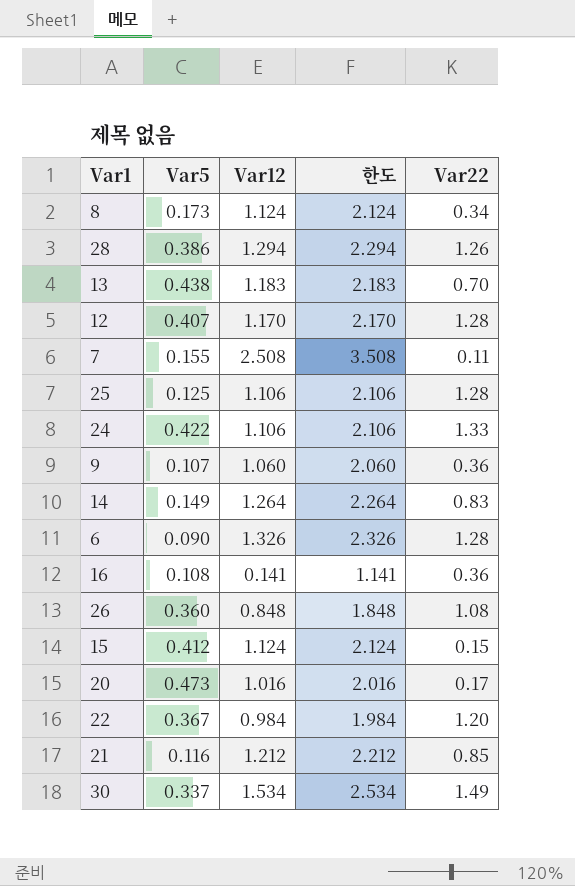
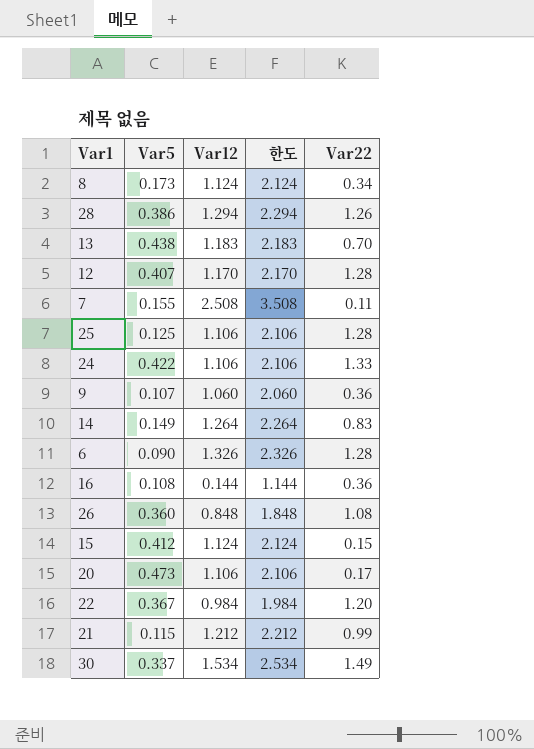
16 | Var12: 0.141 -> 0.144
16 | 한도: 1.141 -> 1.144
20 | Var12: 1.016 -> 1.106
20 | 한도: 2.016 -> 2.106
21 | Var5: 0.116 -> 0.115
21 | Var22: 0.85 -> 0.99

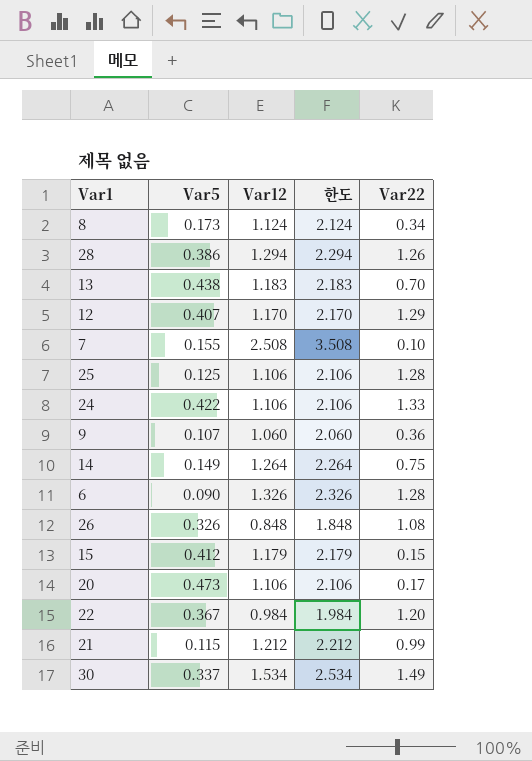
row 16: 0.108 | 0.144 | 1.144 | 0.36 -> none
12 | Var22: 1.28 -> 1.29
7 | Var22: 0.11 -> 0.10
14 | Var22: 0.83 -> 0.75
26 | Var5: 0.360 -> 0.326
15 | Var12: 1.124 -> 1.179
15 | 한도: 2.124 -> 2.179

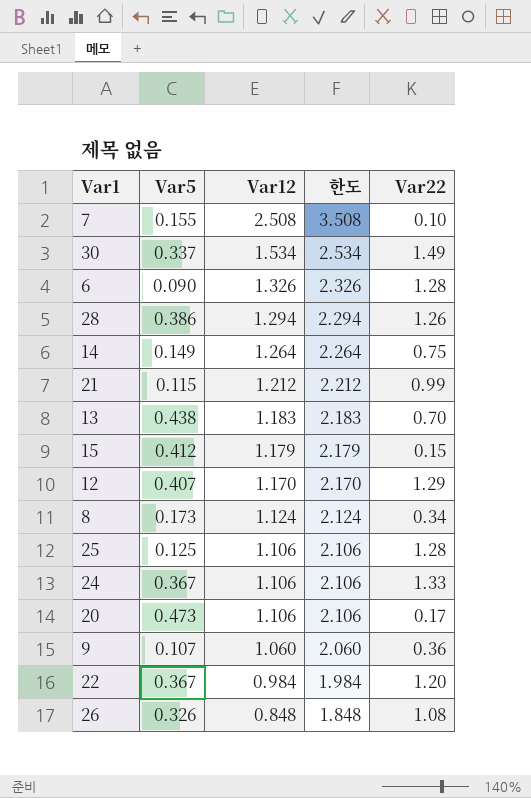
row order: none -> Var12 descending
24 | Var5: 0.422 -> 0.367

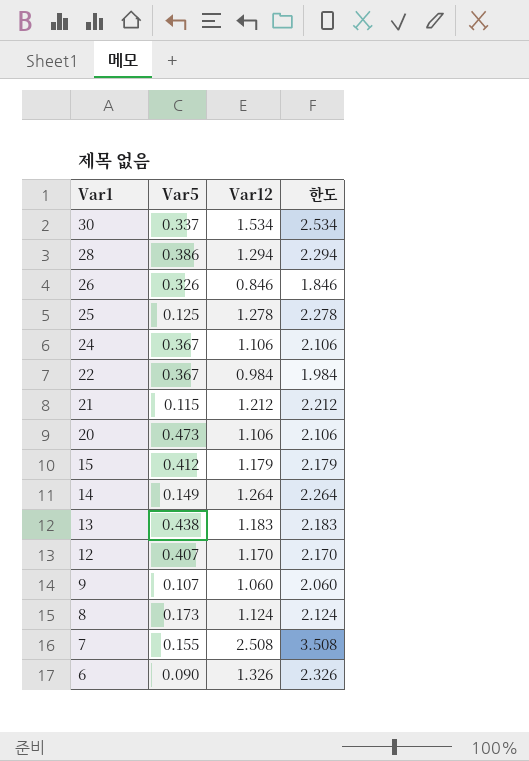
row order: Var12 descending -> Var1 descending
column Var22 | position: 5 -> none
26 | Var12: 0.848 -> 0.846
26 | 한도: 1.848 -> 1.846
25 | Var12: 1.106 -> 1.278
25 | 한도: 2.106 -> 2.278

